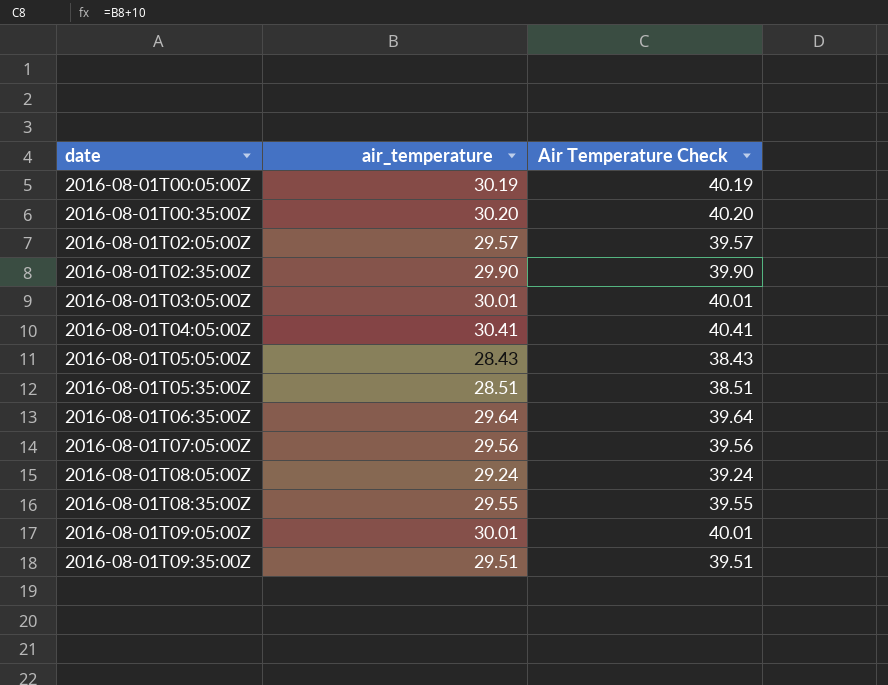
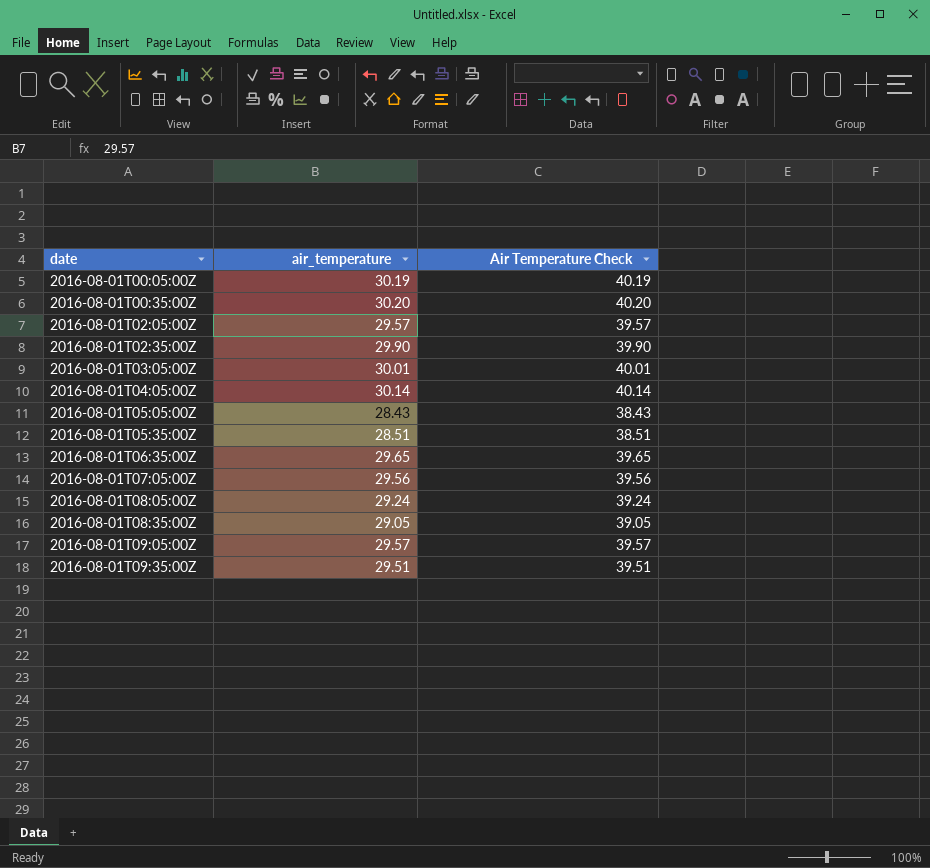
2016-08-01T04:05:00Z | air_temperature: 30.41 -> 30.14
2016-08-01T04:05:00Z | Air Temperature Check: 40.41 -> 40.14
2016-08-01T06:35:00Z | air_temperature: 29.64 -> 29.65
2016-08-01T06:35:00Z | Air Temperature Check: 39.64 -> 39.65
2016-08-01T08:35:00Z | air_temperature: 29.55 -> 29.05
2016-08-01T08:35:00Z | Air Temperature Check: 39.55 -> 39.05
2016-08-01T09:05:00Z | air_temperature: 30.01 -> 29.57
2016-08-01T09:05:00Z | Air Temperature Check: 40.01 -> 39.57

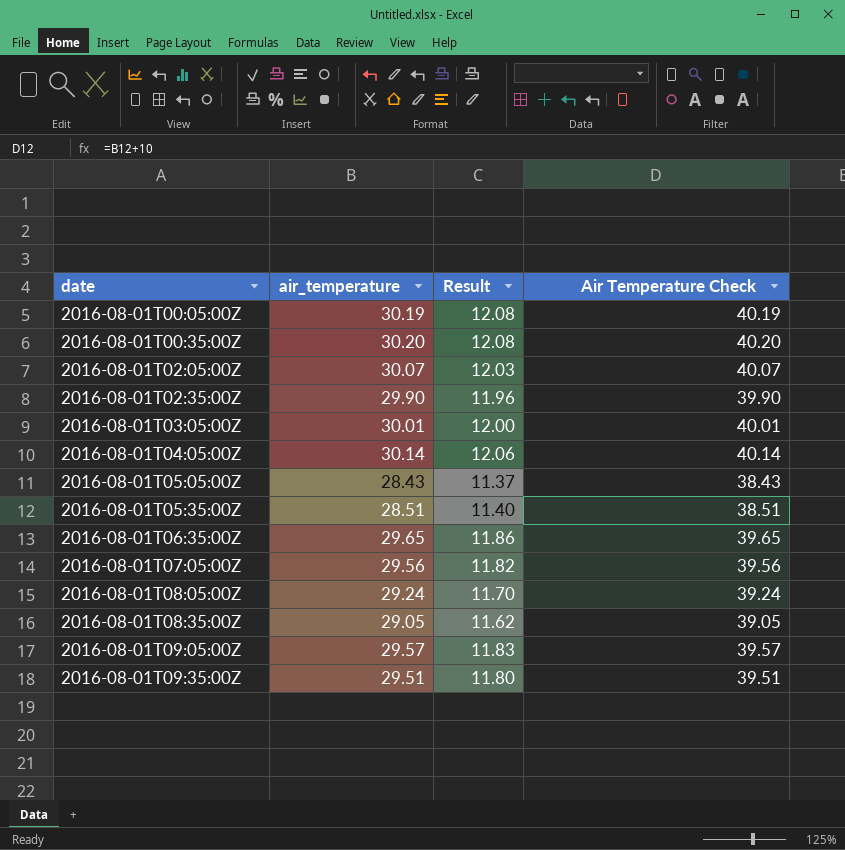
column Result | formula: none -> [air_temperature] * 0.4
2016-08-01T02:05:00Z | air_temperature: 29.57 -> 30.07
2016-08-01T02:05:00Z | Air Temperature Check: 39.57 -> 40.07

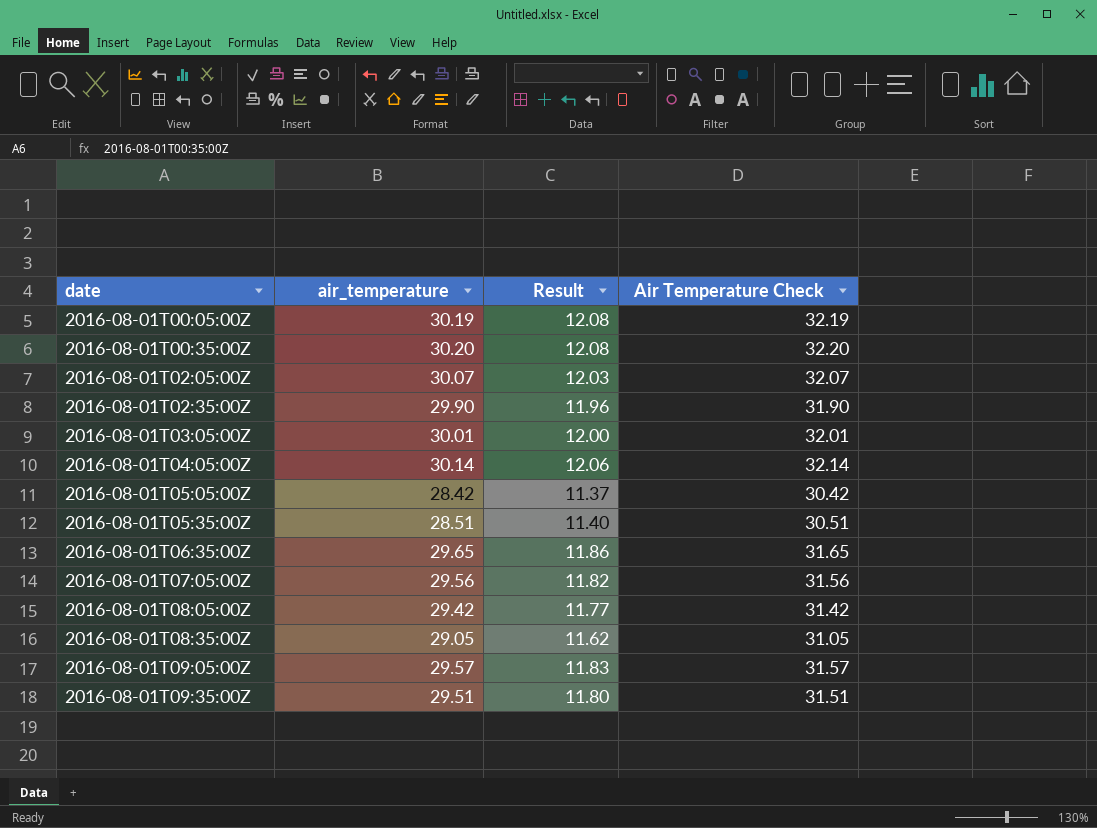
column Air Temperature Check | formula: [air_temperature] + 10 -> [air_temperature] + 2
2016-08-01T05:05:00Z | air_temperature: 28.43 -> 28.42
2016-08-01T08:05:00Z | air_temperature: 29.24 -> 29.42
2016-08-01T08:05:00Z | Result: 11.70 -> 11.77

